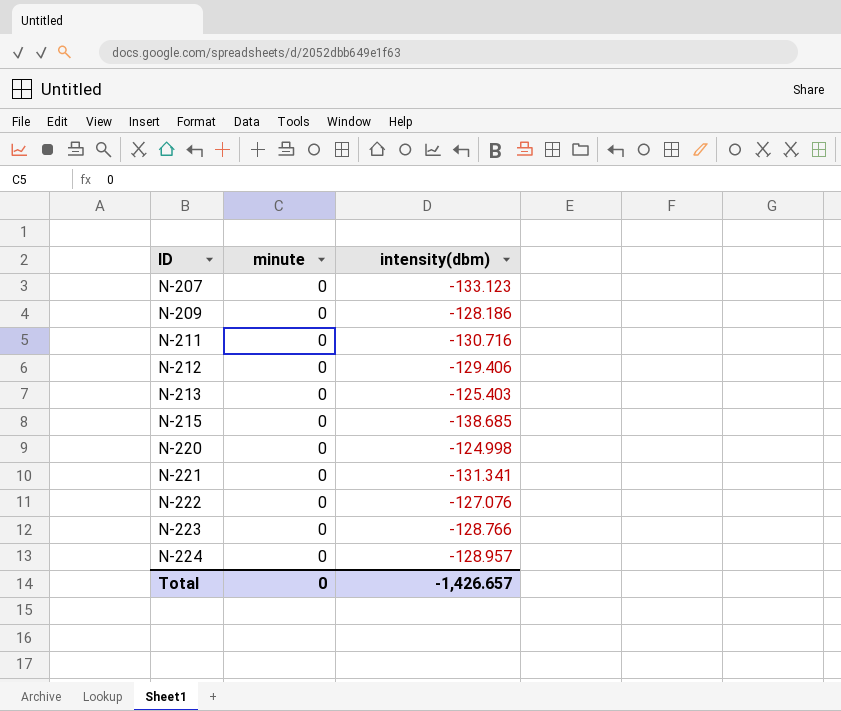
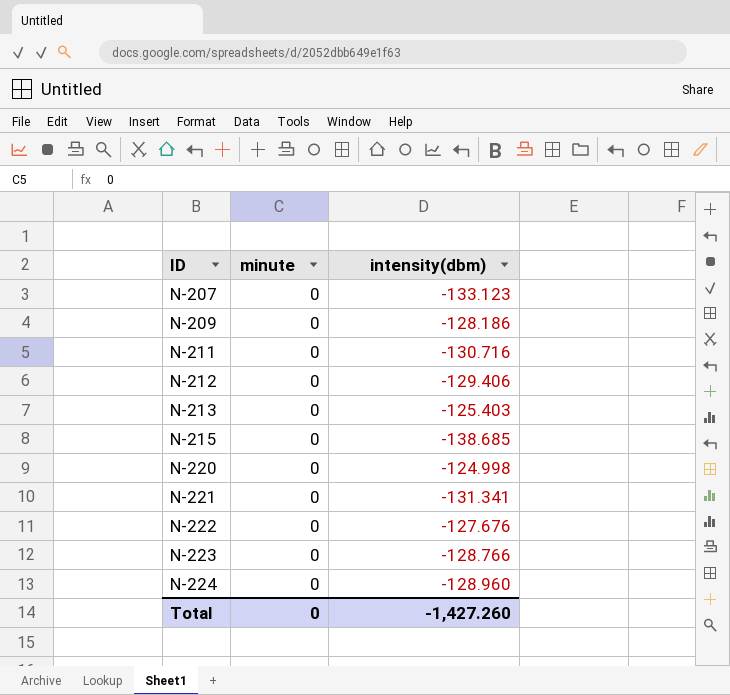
N-222 | intensity(dbm): -127.076 -> -127.676
N-224 | intensity(dbm): -128.957 -> -128.960
Total | intensity(dbm): -1,426.657 -> -1,427.260

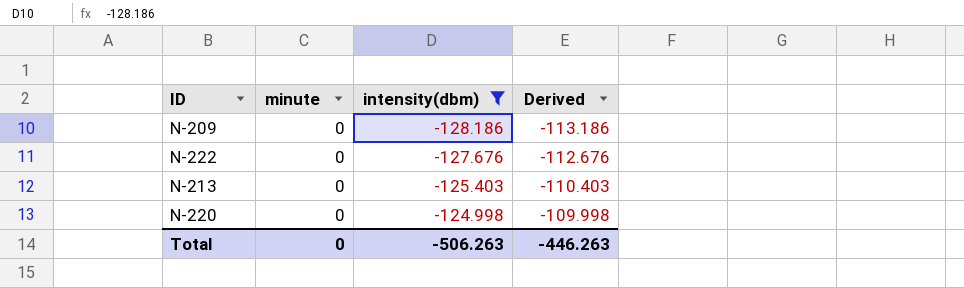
filter: none -> intensity(dbm) >= -128.186
row order: ID ascending -> intensity(dbm) ascending
column Derived | formula: none -> [intensity(dbm)] + 15
Total | intensity(dbm): -1,427.260 -> -506.263

